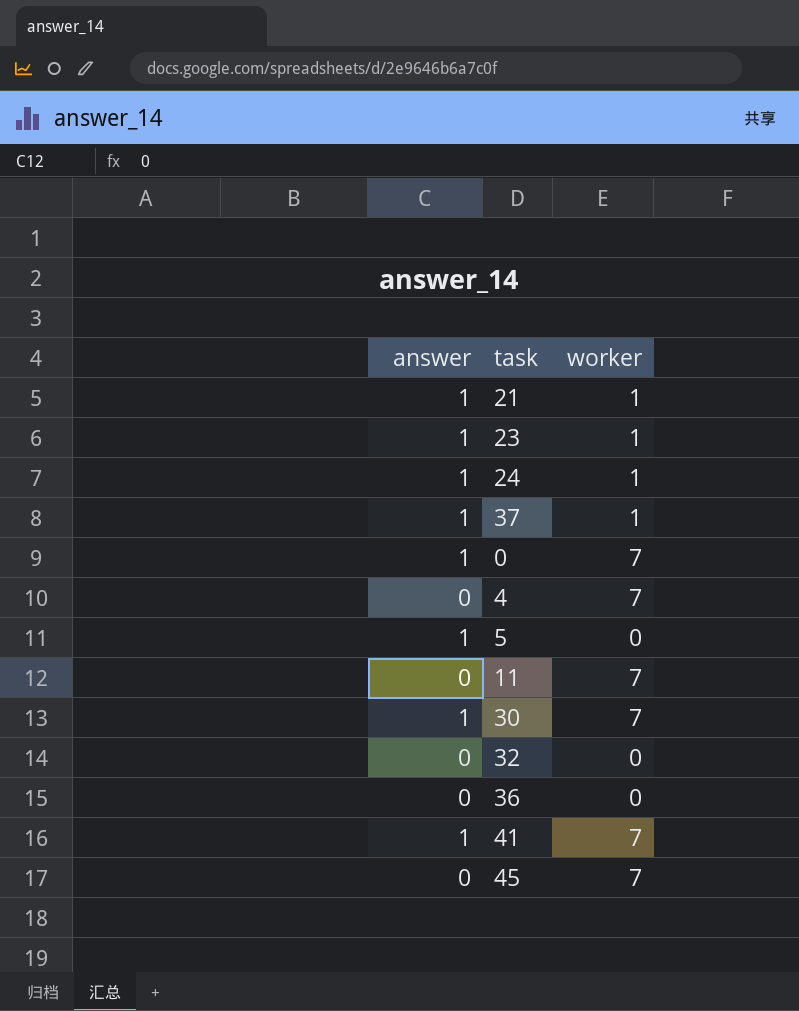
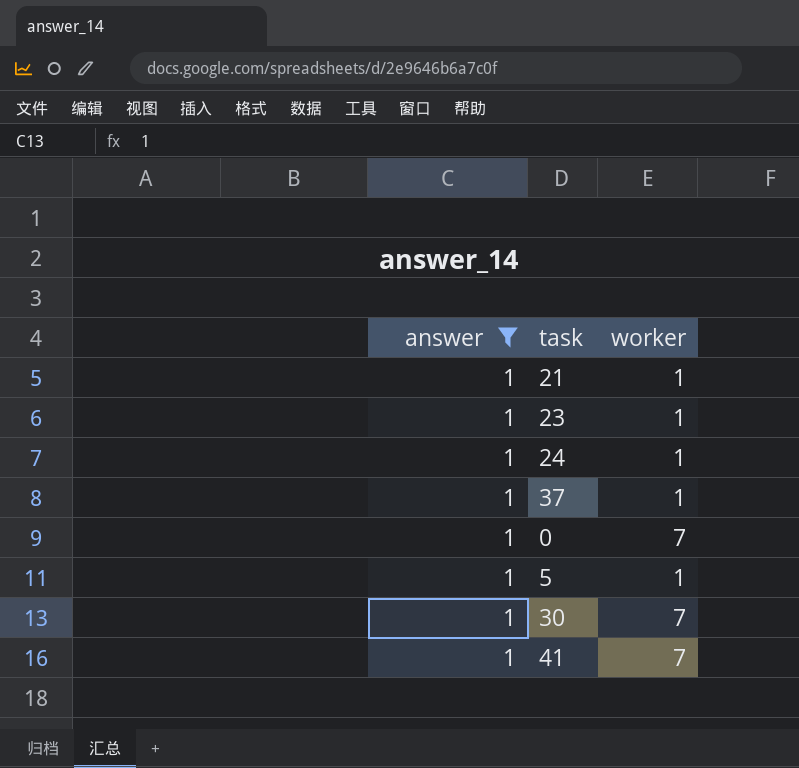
filter: none -> answer = 1
5 | worker: 0 -> 1

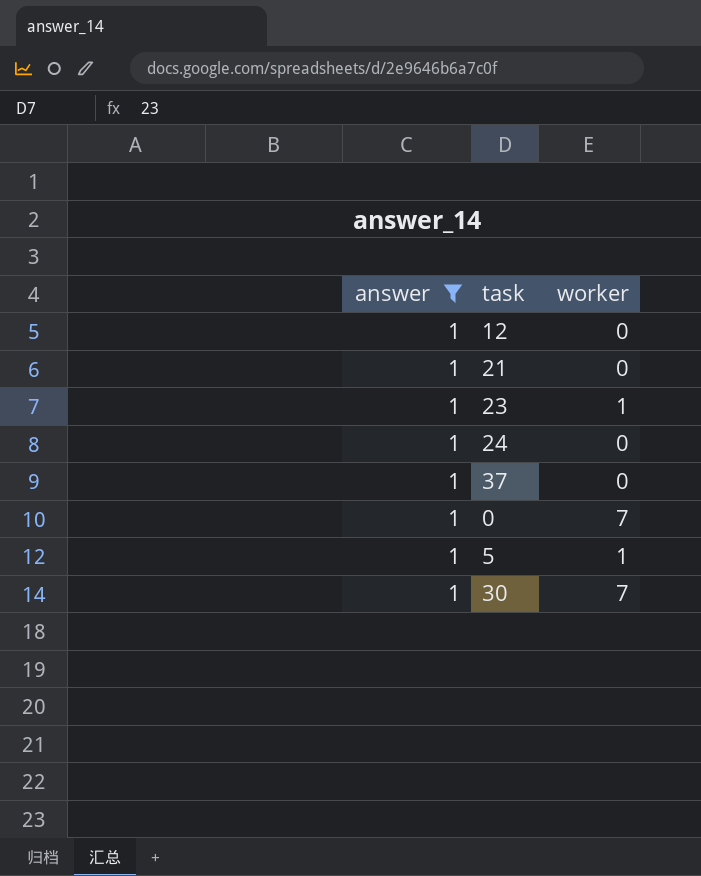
row 41: 1 | 7 -> none
row 12: none -> 1 | 0
21 | worker: 1 -> 0
24 | worker: 1 -> 0
37 | worker: 1 -> 0

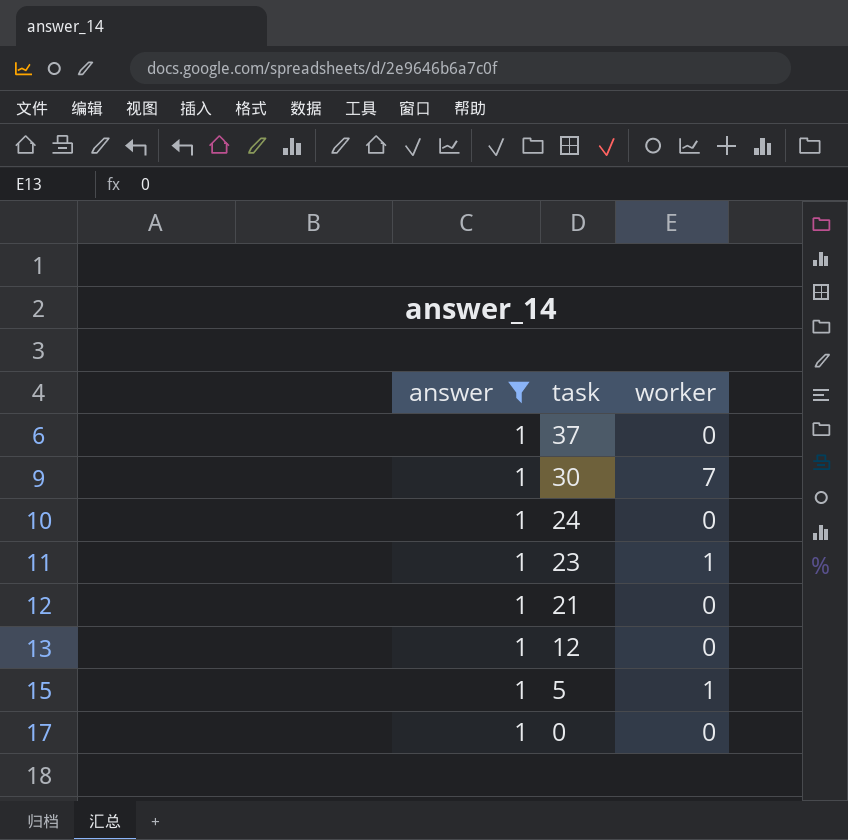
row order: none -> task descending
0 | worker: 7 -> 0

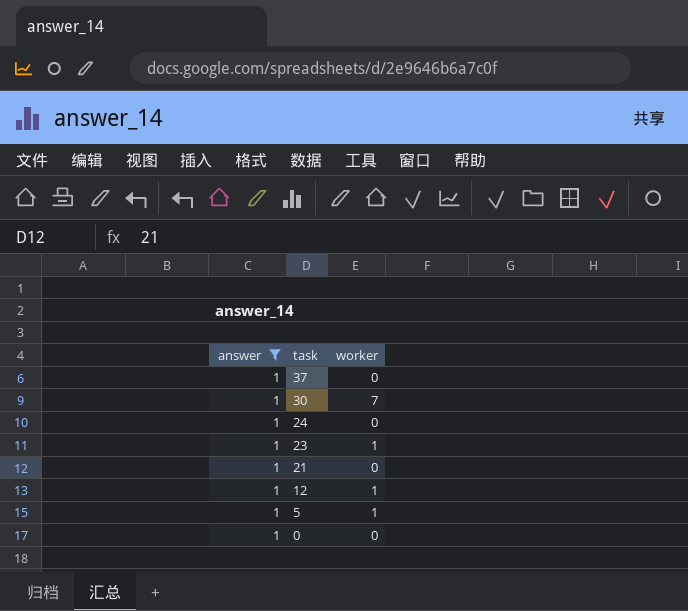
12 | worker: 0 -> 1

